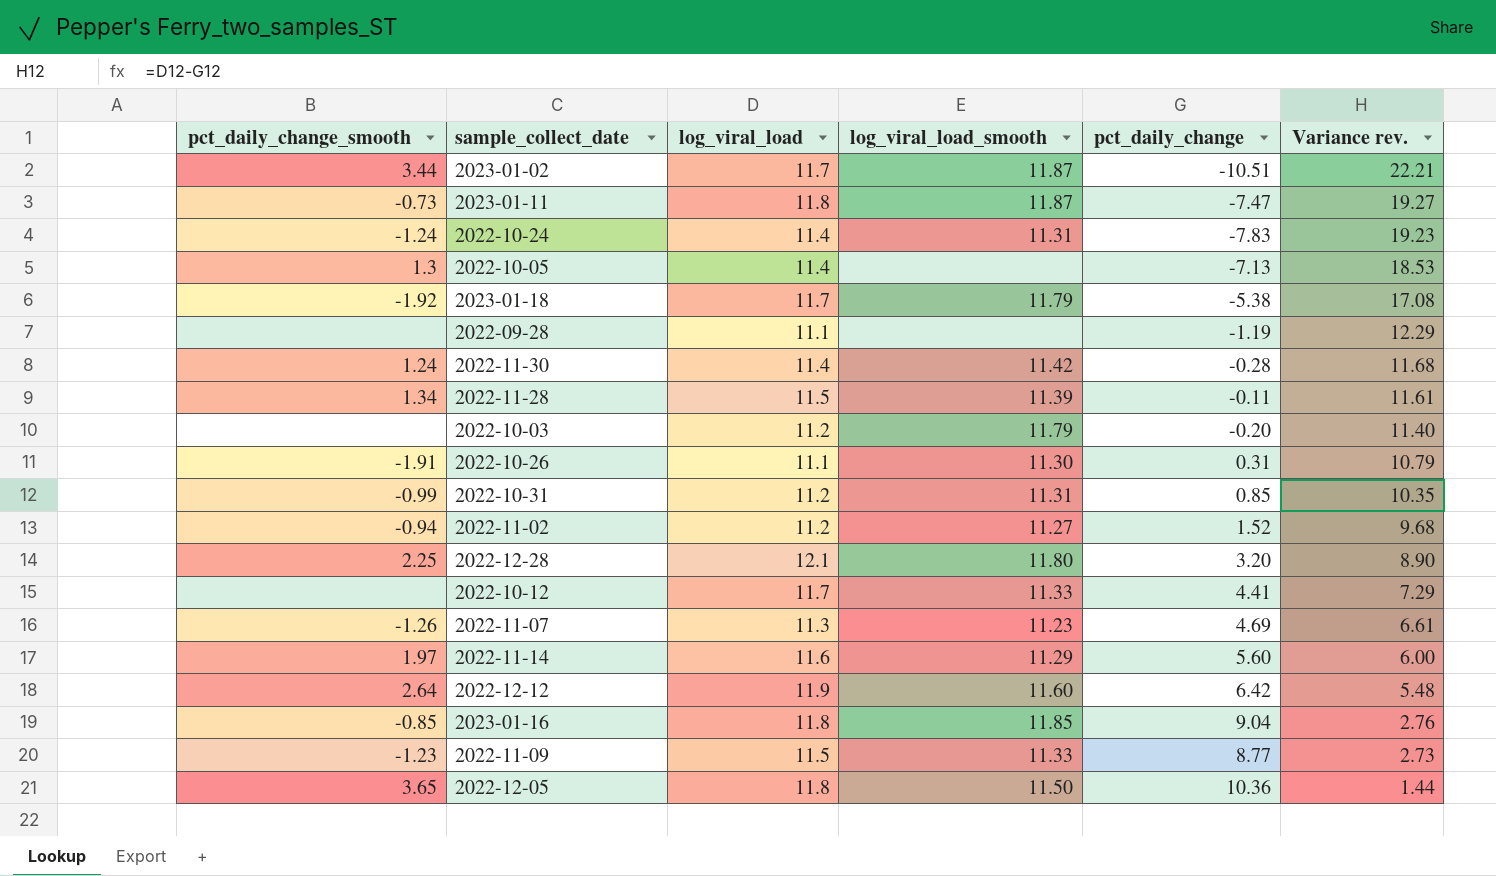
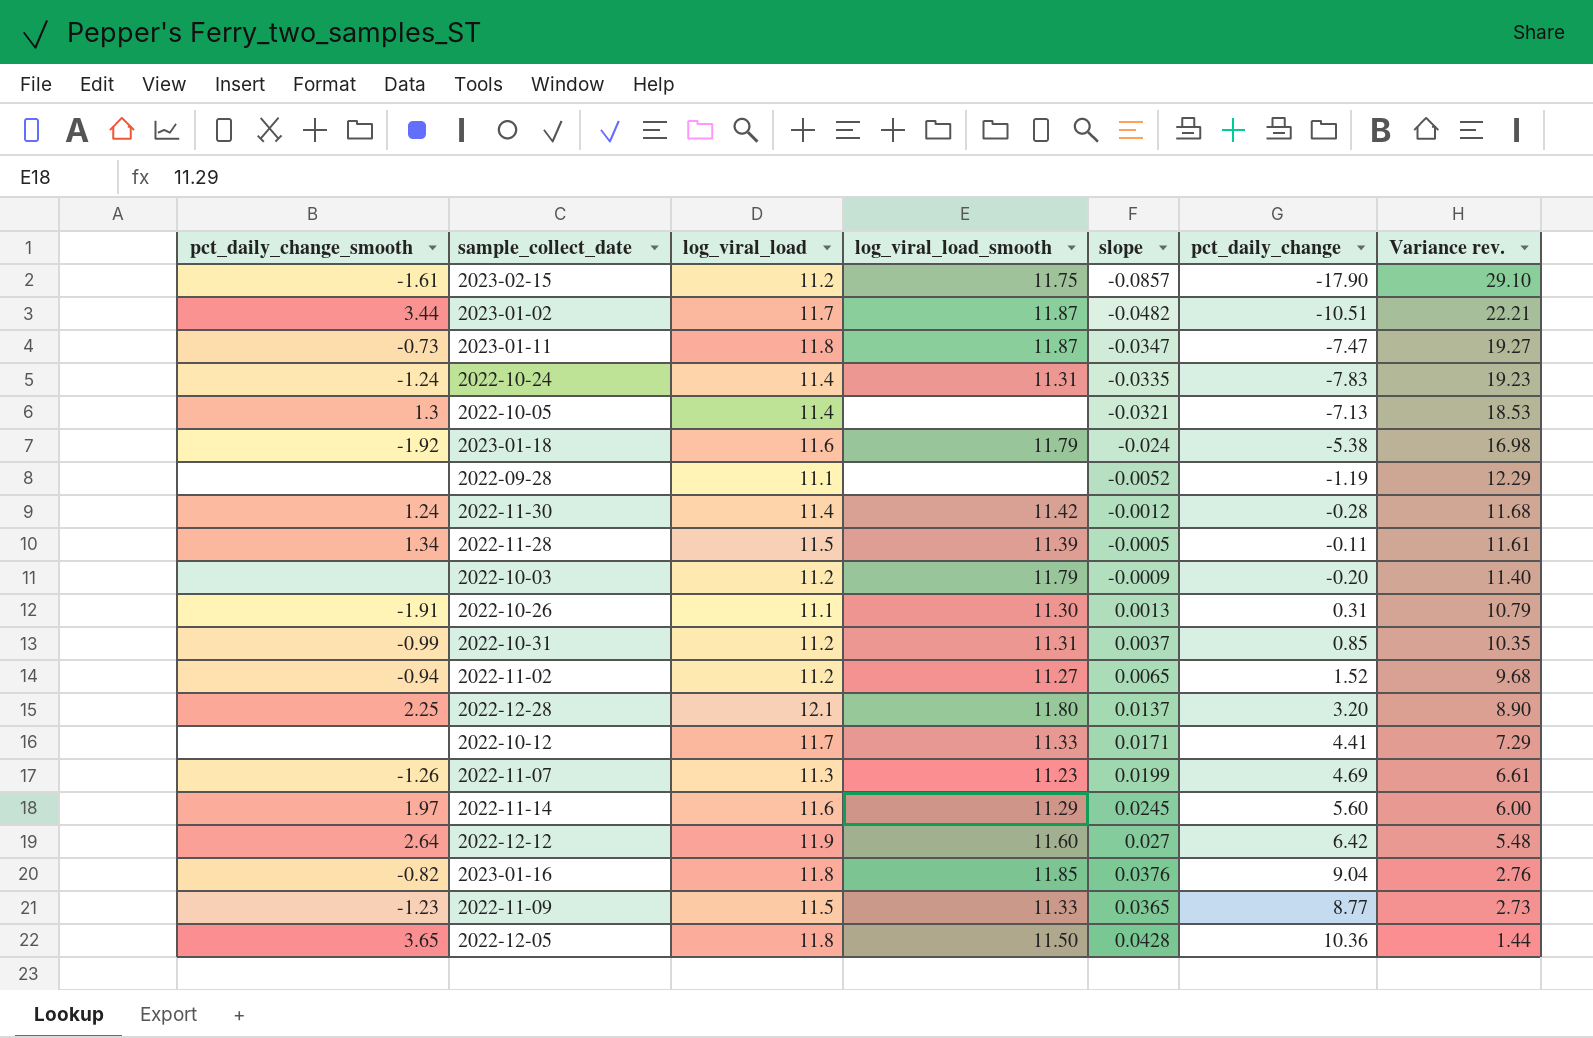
column slope | position: none -> 5
row 2023-02-15: none -> -1.61 | 11.2 | 11.75 | -0.0857 | -17.90 | 29.10
2023-01-18 | log_viral_load: 11.7 -> 11.6
2023-01-18 | Variance rev.: 17.08 -> 16.98
2023-01-16 | pct_daily_change_smooth: -0.85 -> -0.82

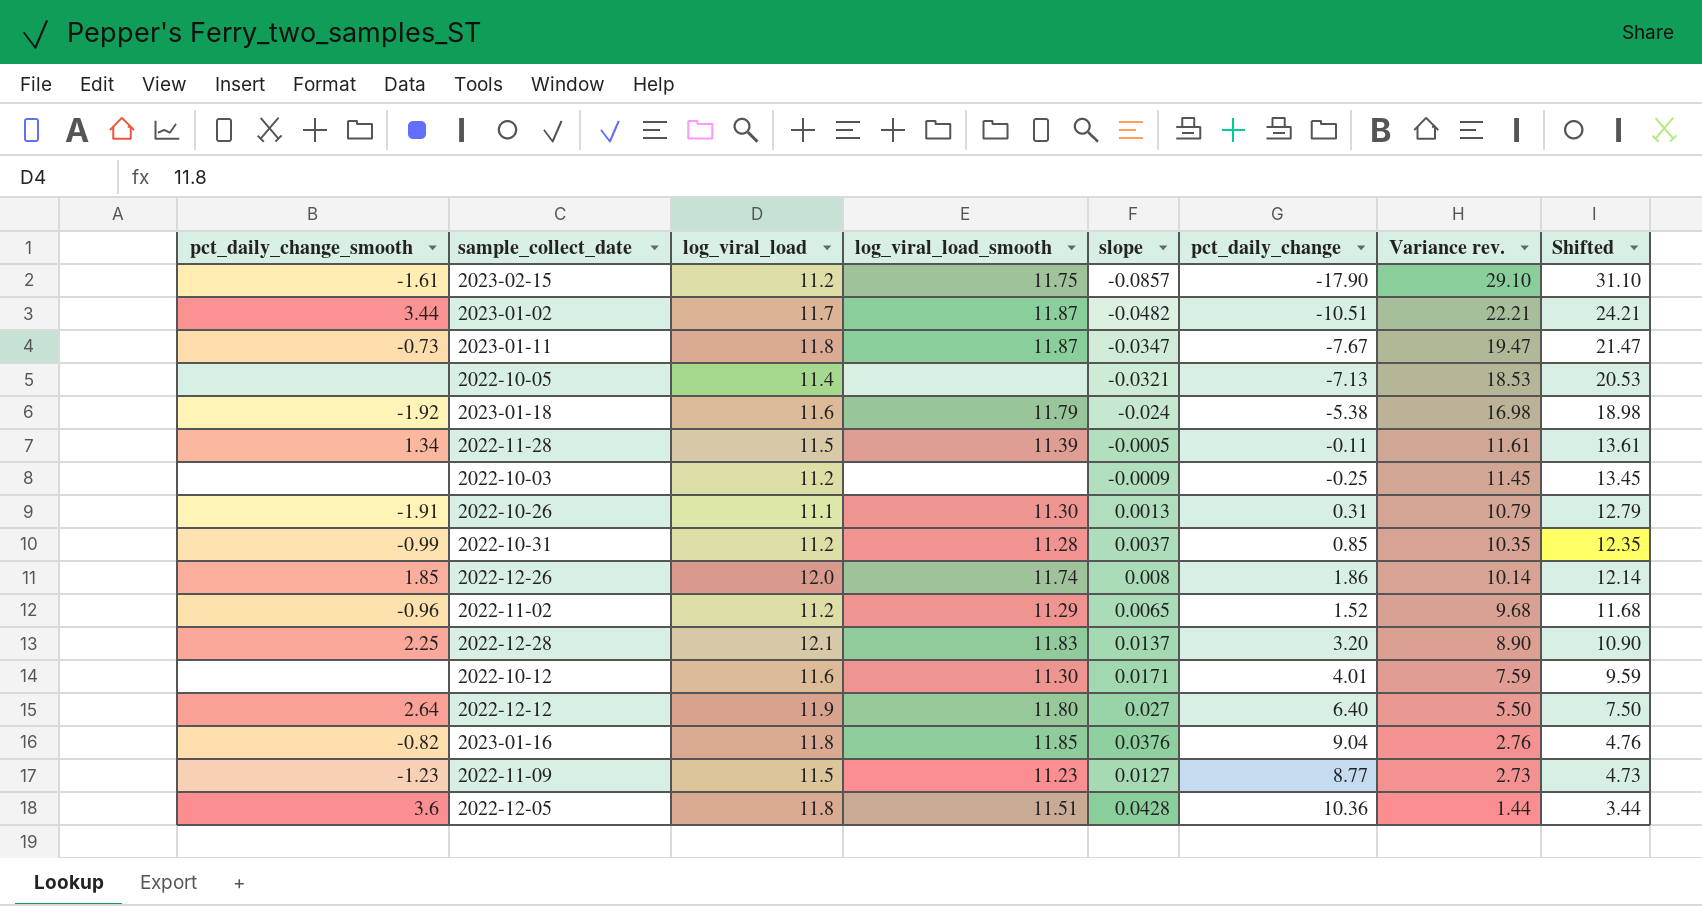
column Shifted | formula: none -> [Variance rev.] + 2
row 2022-10-24: -1.24 | 11.4 | 11.31 | -0.0335 | -7.83 | 19.23 -> none
row 2022-09-28: none | 11.1 | none | -0.0052 | -1.19 | 12.29 -> none
row 2022-11-30: 1.24 | 11.4 | 11.42 | -0.0012 | -0.28 | 11.68 -> none
row 2022-11-07: -1.26 | 11.3 | 11.23 | 0.0199 | 4.69 | 6.61 -> none
row 2022-11-14: 1.97 | 11.6 | 11.29 | 0.0245 | 5.60 | 6.00 -> none
2023-01-11 | pct_daily_change: -7.47 -> -7.67
2023-01-11 | Variance rev.: 19.27 -> 19.47
2022-10-05 | pct_daily_change_smooth: 1.3 -> none
2022-10-03 | log_viral_load_smooth: 11.79 -> none
2022-10-03 | pct_daily_change: -0.20 -> -0.25
2022-10-03 | Variance rev.: 11.40 -> 11.45
2022-10-31 | log_viral_load_smooth: 11.31 -> 11.28
row 2022-12-26: none -> 1.85 | 12.0 | 11.74 | 0.008 | 1.86 | 10.14 | 12.14
2022-11-02 | pct_daily_change_smooth: -0.94 -> -0.96
2022-11-02 | log_viral_load_smooth: 11.27 -> 11.29
2022-12-28 | log_viral_load_smooth: 11.80 -> 11.83
2022-10-12 | log_viral_load: 11.7 -> 11.6
2022-10-12 | log_viral_load_smooth: 11.33 -> 11.30
2022-10-12 | pct_daily_change: 4.41 -> 4.01
2022-10-12 | Variance rev.: 7.29 -> 7.59
2022-12-12 | log_viral_load_smooth: 11.60 -> 11.80
2022-12-12 | pct_daily_change: 6.42 -> 6.40
2022-12-12 | Variance rev.: 5.48 -> 5.50
2022-11-09 | log_viral_load_smooth: 11.33 -> 11.23
2022-11-09 | slope: 0.0365 -> 0.0127
2022-12-05 | pct_daily_change_smooth: 3.65 -> 3.6
2022-12-05 | log_viral_load_smooth: 11.50 -> 11.51

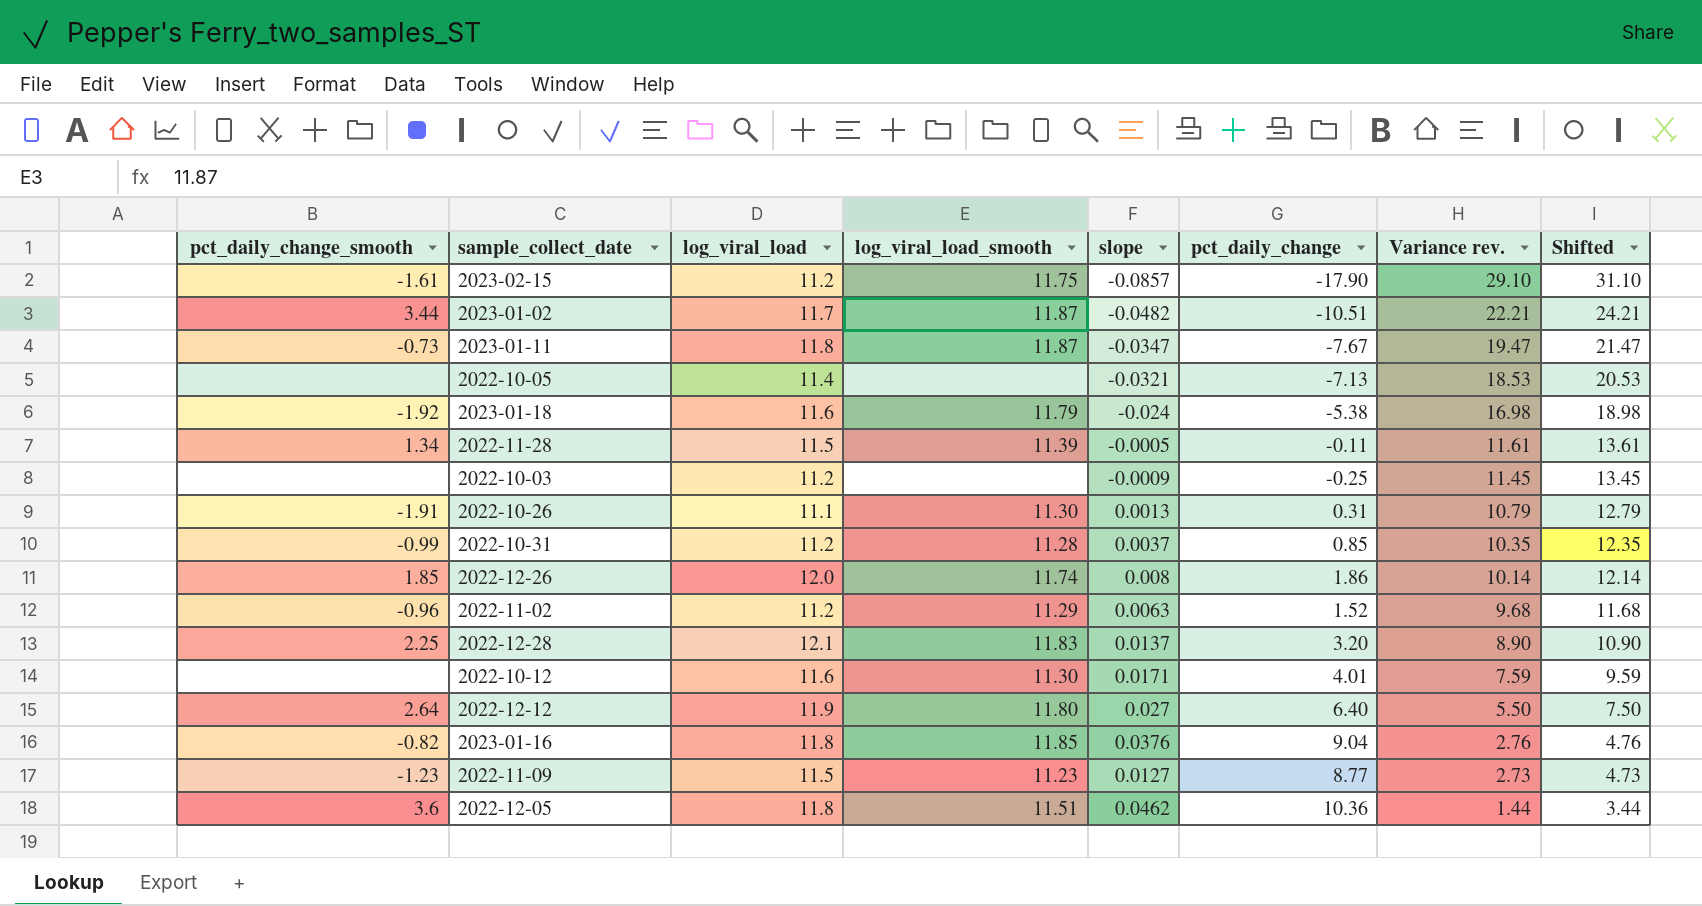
2022-11-02 | slope: 0.0065 -> 0.0063
2022-12-05 | slope: 0.0428 -> 0.0462

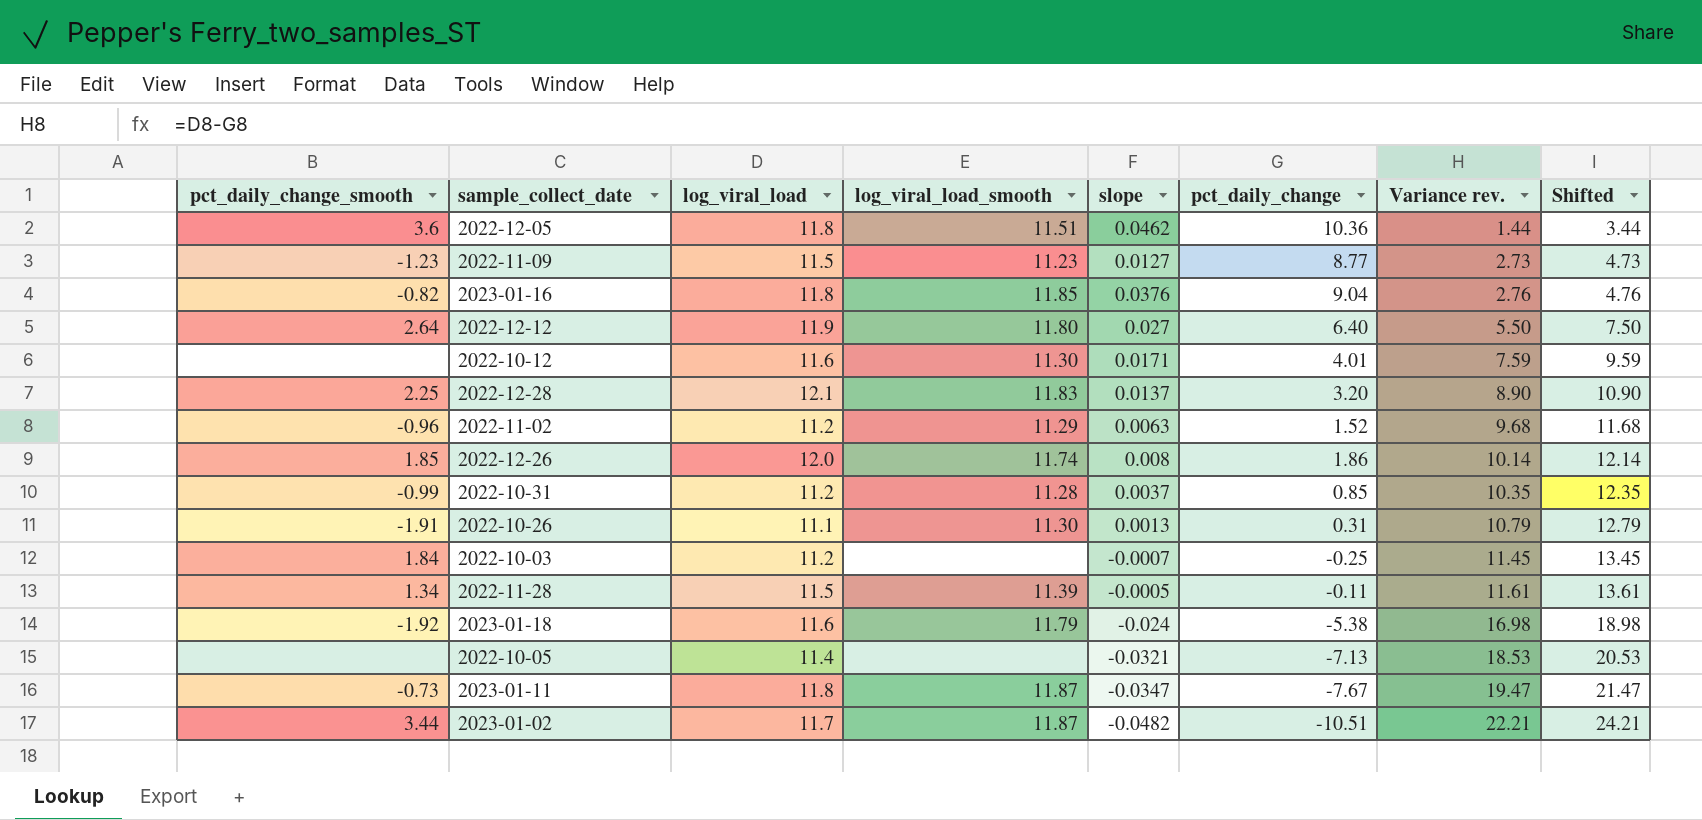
row order: Variance rev. descending -> Variance rev. ascending
row 2023-02-15: -1.61 | 11.2 | 11.75 | -0.0857 | -17.90 | 29.10 | 31.10 -> none
2022-10-03 | pct_daily_change_smooth: none -> 1.84
2022-10-03 | slope: -0.0009 -> -0.0007

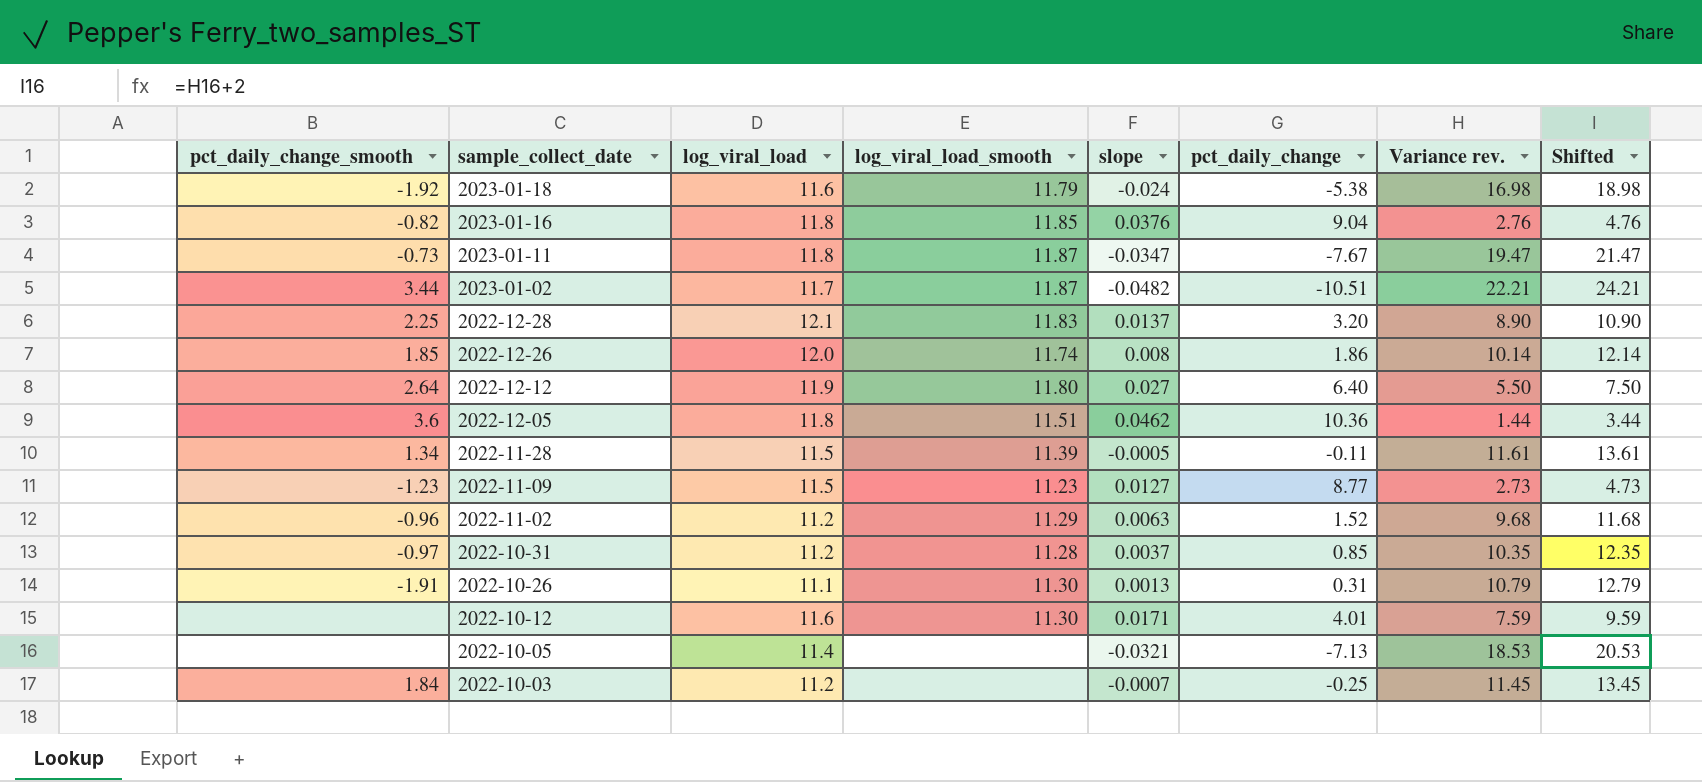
row order: Variance rev. ascending -> sample_collect_date descending
2022-10-31 | pct_daily_change_smooth: -0.99 -> -0.97

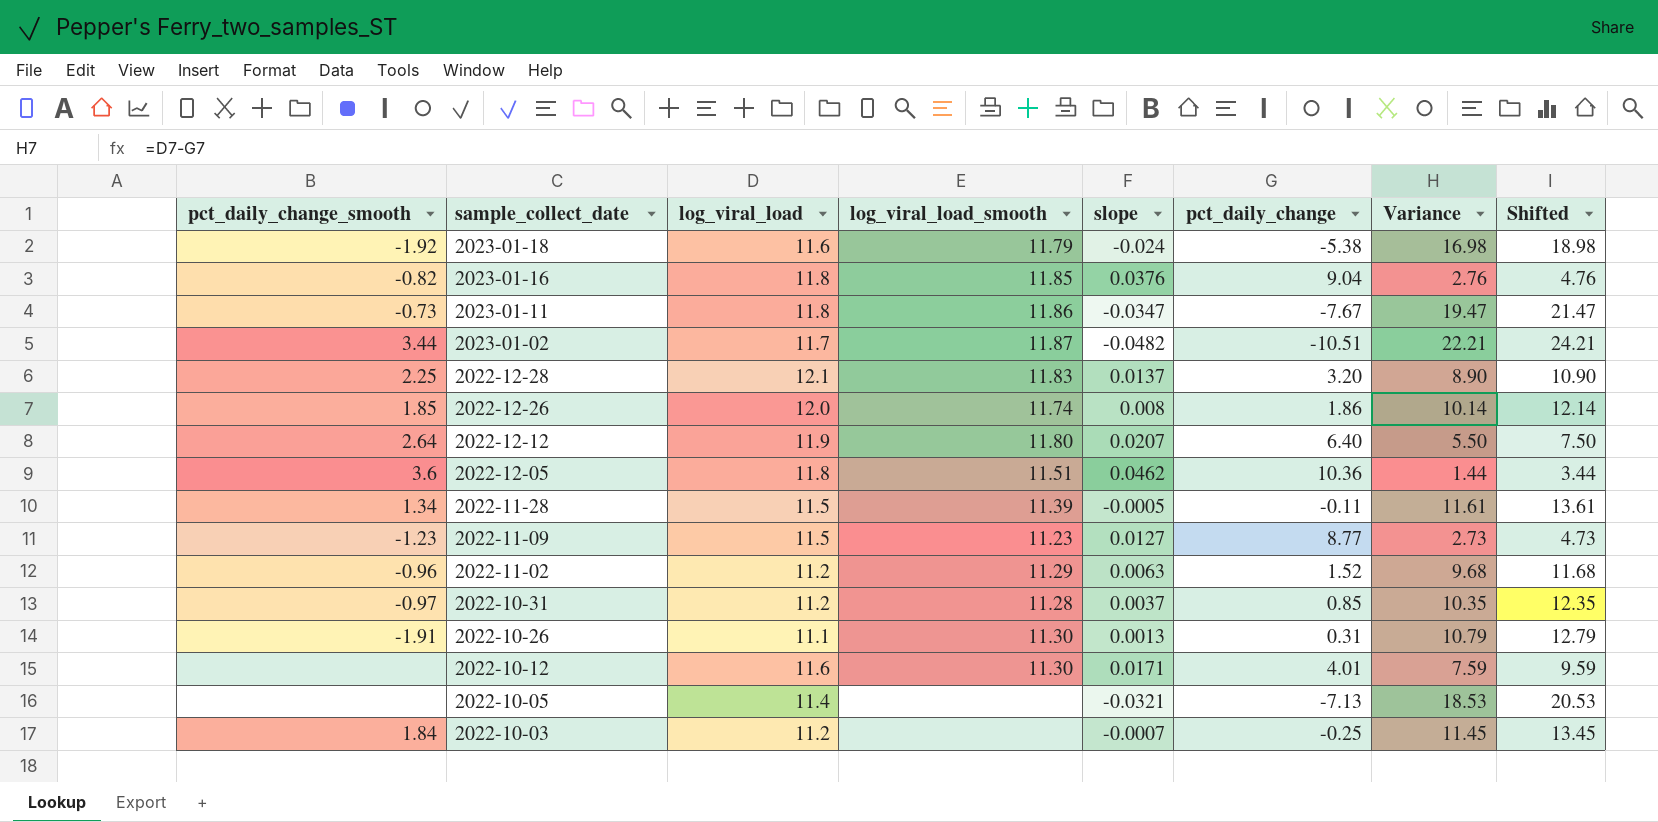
column name: Variance rev. -> Variance
2023-01-11 | log_viral_load_smooth: 11.87 -> 11.86
2022-12-12 | slope: 0.027 -> 0.0207

